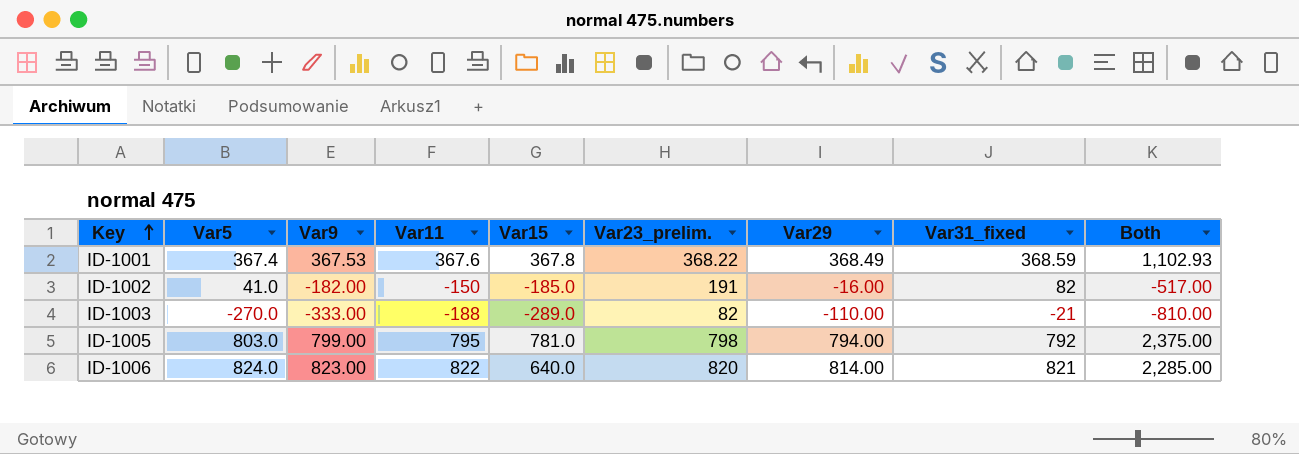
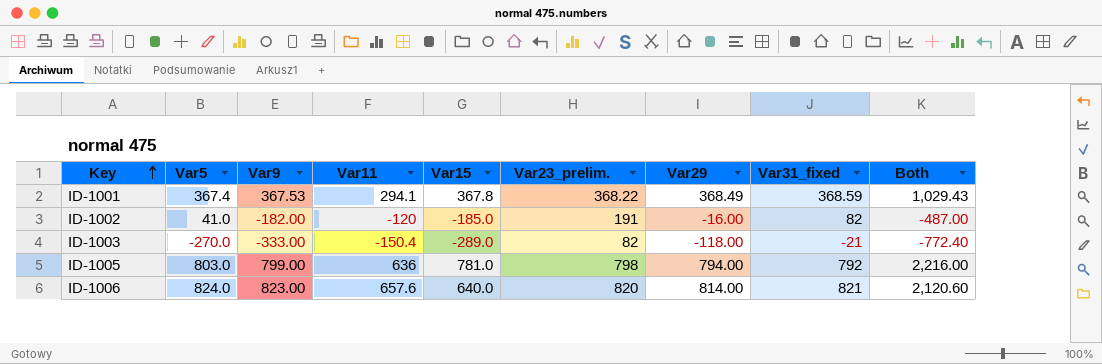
ID-1001 | Var11: 367.6 -> 294.1
ID-1001 | Both: 1,102.93 -> 1,029.43
ID-1002 | Var11: -150 -> -120
ID-1002 | Both: -517.00 -> -487.00
ID-1003 | Var11: -188 -> -150.4
ID-1003 | Var29: -110.00 -> -118.00
ID-1003 | Both: -810.00 -> -772.40
ID-1005 | Var11: 795 -> 636
ID-1005 | Both: 2,375.00 -> 2,216.00
ID-1006 | Var11: 822 -> 657.6
ID-1006 | Both: 2,285.00 -> 2,120.60

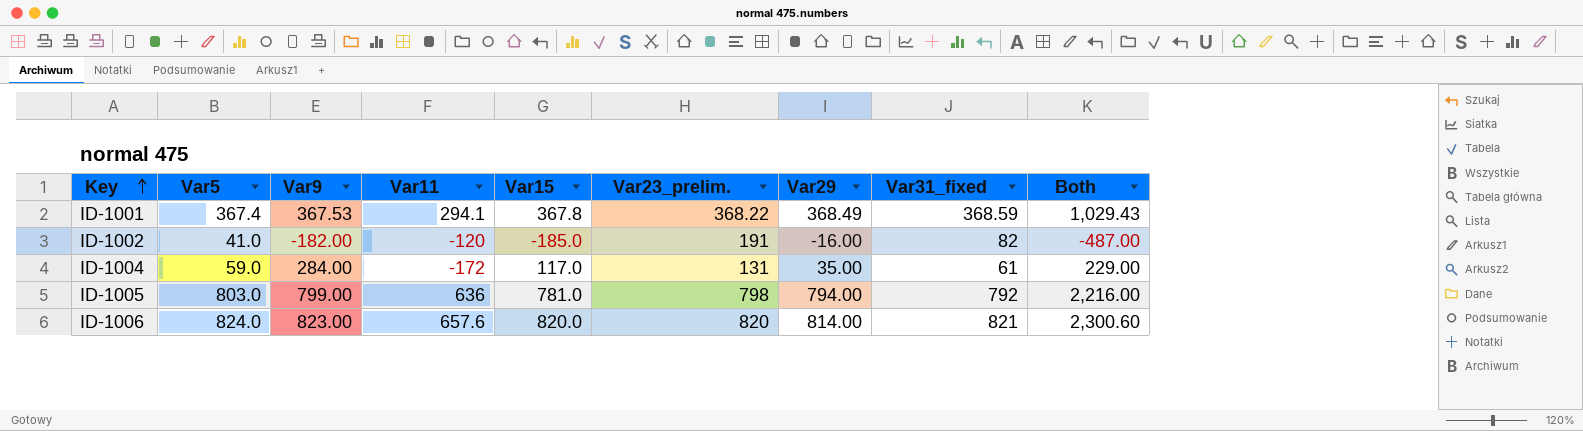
row ID-1003: -270.0 | -333.00 | -150.4 | -289.0 | 82 | -118.00 | -21 | -772.40 -> none
row ID-1004: none -> 59.0 | 284.00 | -172 | 117.0 | 131 | 35.00 | 61 | 229.00
ID-1006 | Var15: 640.0 -> 820.0
ID-1006 | Both: 2,120.60 -> 2,300.60

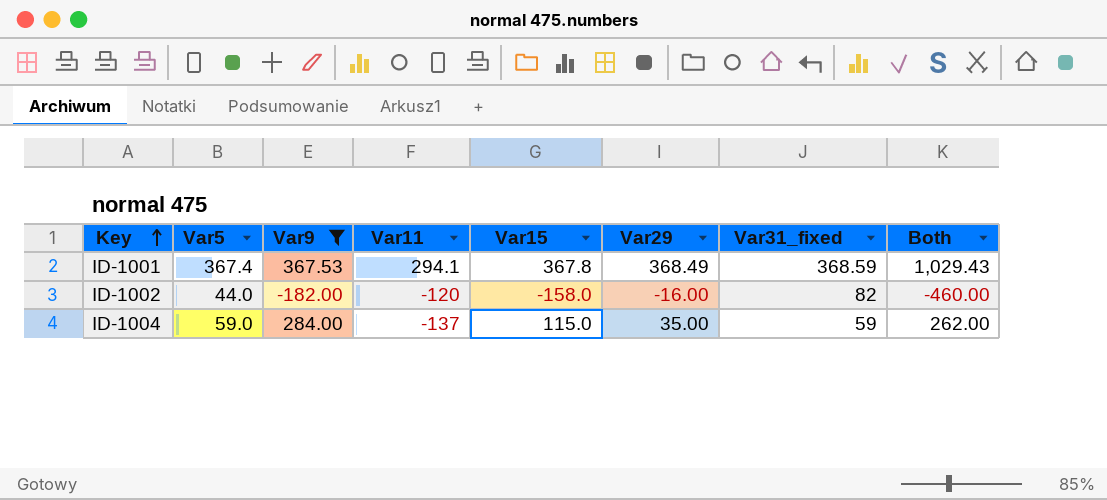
filter: none -> Var9 <= 367.53
column Var23_prelim. | position: 6 -> none
ID-1002 | Var5: 41.0 -> 44.0
ID-1002 | Var15: -185.0 -> -158.0
ID-1002 | Both: -487.00 -> -460.00
ID-1004 | Var11: -172 -> -137
ID-1004 | Var15: 117.0 -> 115.0
ID-1004 | Var31_fixed: 61 -> 59
ID-1004 | Both: 229.00 -> 262.00

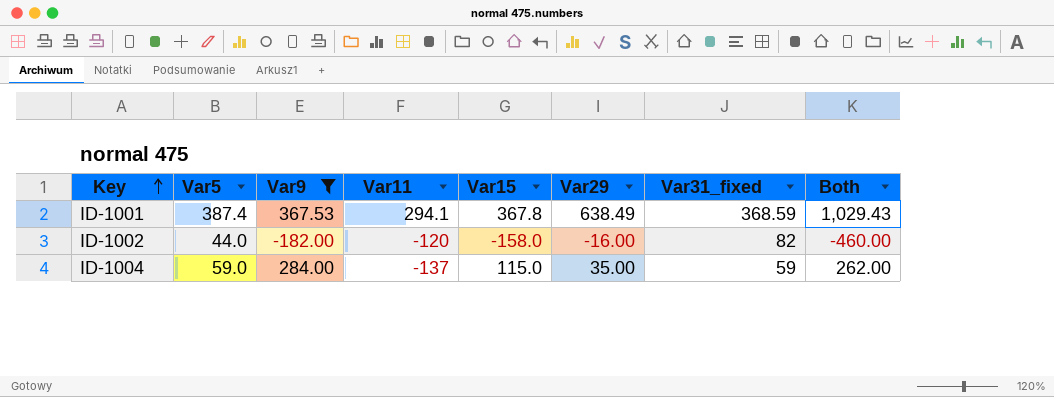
ID-1001 | Var5: 367.4 -> 387.4
ID-1001 | Var29: 368.49 -> 638.49

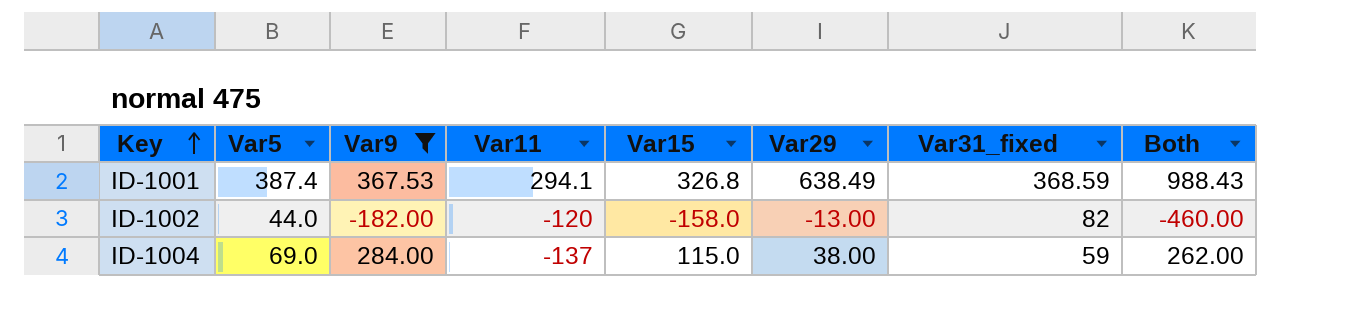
ID-1001 | Var15: 367.8 -> 326.8
ID-1001 | Both: 1,029.43 -> 988.43
ID-1002 | Var29: -16.00 -> -13.00
ID-1004 | Var5: 59.0 -> 69.0
ID-1004 | Var29: 35.00 -> 38.00

